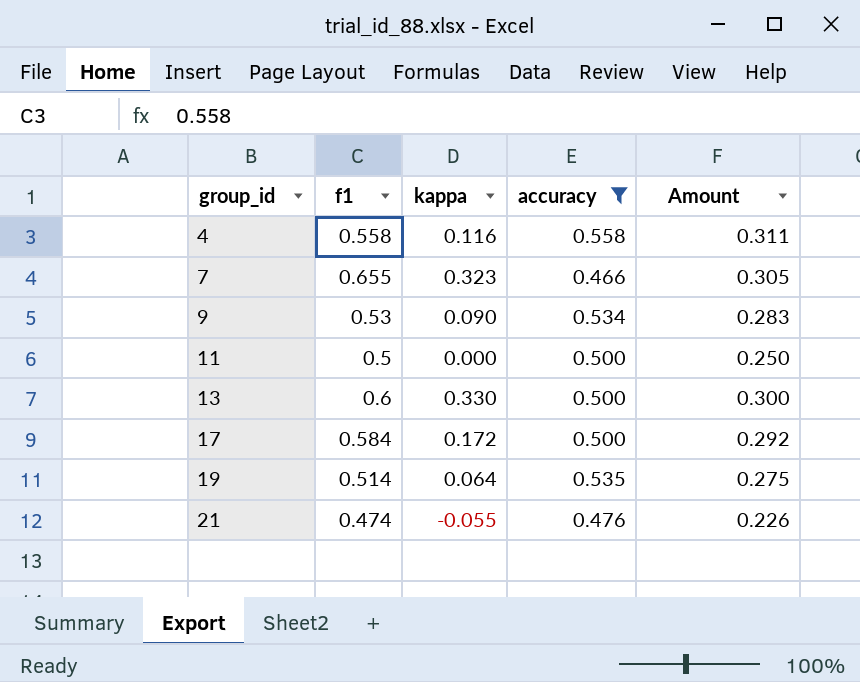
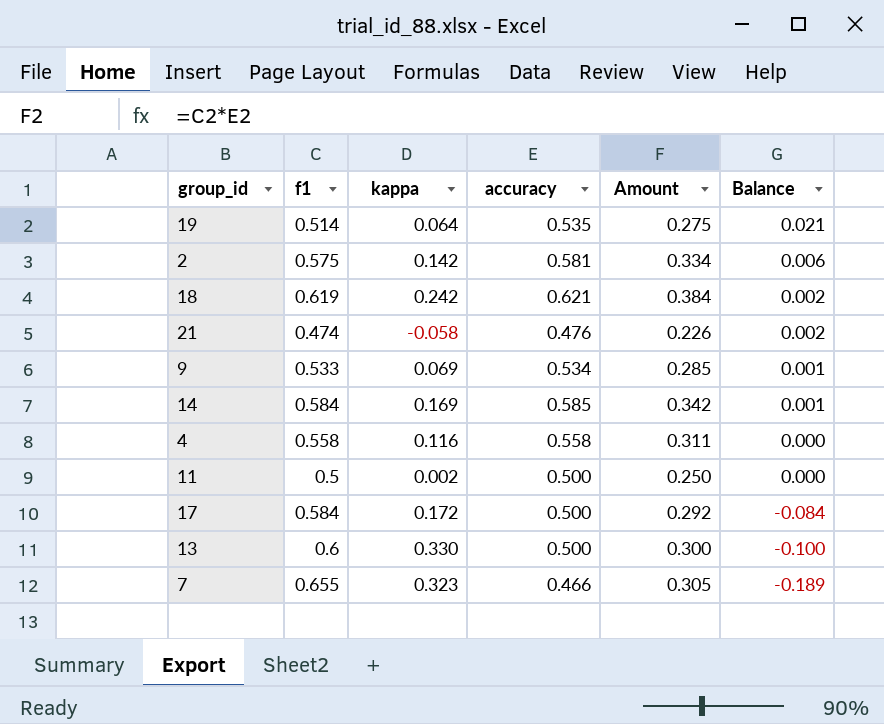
filter: accuracy <= 0.558 -> none
row order: group_id ascending -> Balance descending
column Balance | formula: none -> [accuracy] - [f1]
21 | kappa: -0.055 -> -0.058
9 | f1: 0.53 -> 0.533
9 | kappa: 0.090 -> 0.069
9 | Amount: 0.283 -> 0.285
11 | kappa: 0.000 -> 0.002

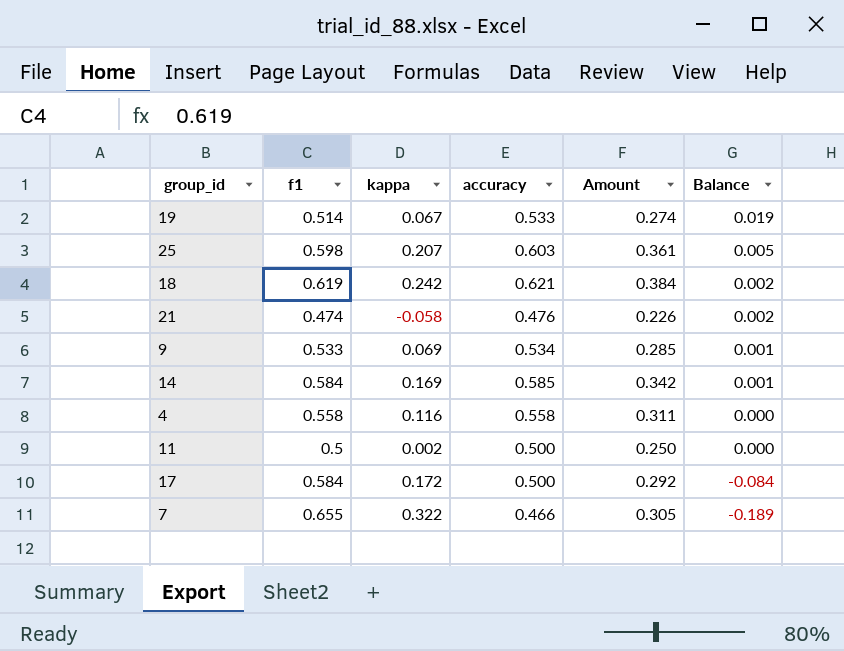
row 2: 0.575 | 0.142 | 0.581 | 0.334 | 0.006 -> none
row 13: 0.6 | 0.330 | 0.500 | 0.300 | -0.100 -> none
19 | kappa: 0.064 -> 0.067
19 | accuracy: 0.535 -> 0.533
19 | Amount: 0.275 -> 0.274
19 | Balance: 0.021 -> 0.019
row 25: none -> 0.598 | 0.207 | 0.603 | 0.361 | 0.005
7 | kappa: 0.323 -> 0.322

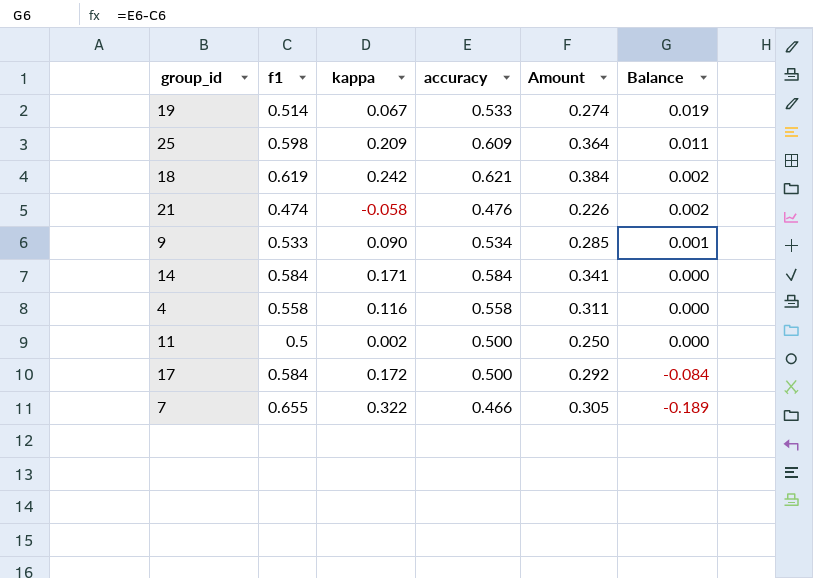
25 | kappa: 0.207 -> 0.209
25 | accuracy: 0.603 -> 0.609
25 | Amount: 0.361 -> 0.364
25 | Balance: 0.005 -> 0.011
9 | kappa: 0.069 -> 0.090
14 | kappa: 0.169 -> 0.171
14 | accuracy: 0.585 -> 0.584
14 | Amount: 0.342 -> 0.341
14 | Balance: 0.001 -> 0.000

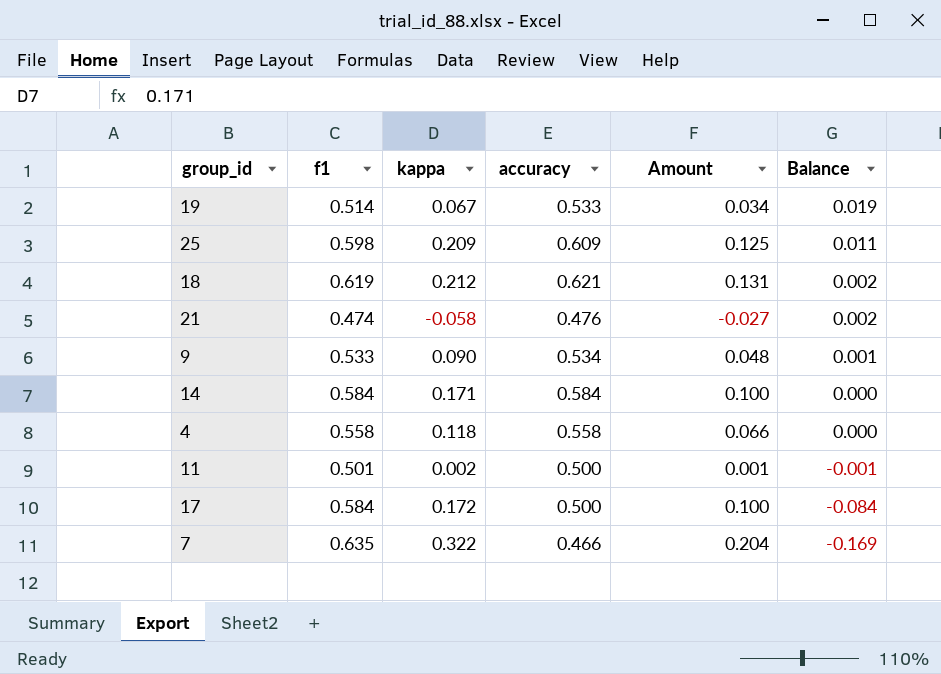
column Amount | formula: [f1] * [accuracy] -> [f1] * [kappa]
18 | kappa: 0.242 -> 0.212
4 | kappa: 0.116 -> 0.118
11 | f1: 0.5 -> 0.501
11 | Balance: 0.000 -> -0.001
7 | f1: 0.655 -> 0.635
7 | Balance: -0.189 -> -0.169

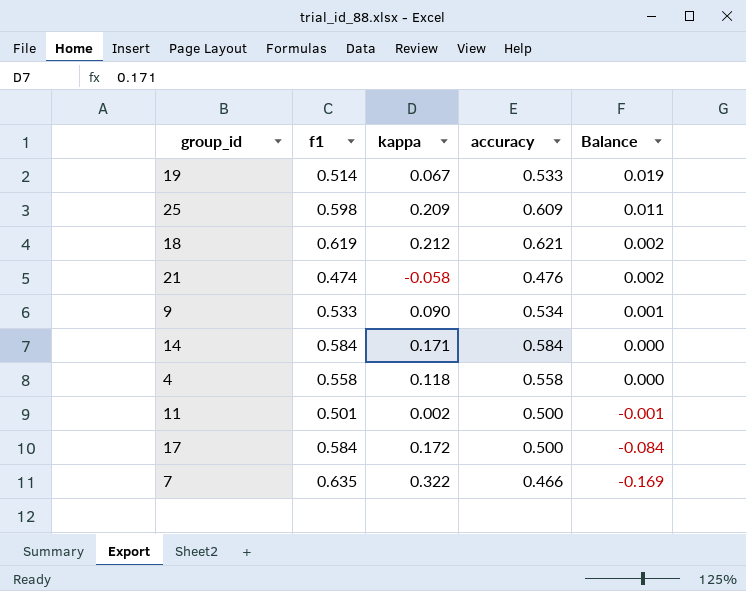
column Amount | formula: [f1] * [kappa] -> none

